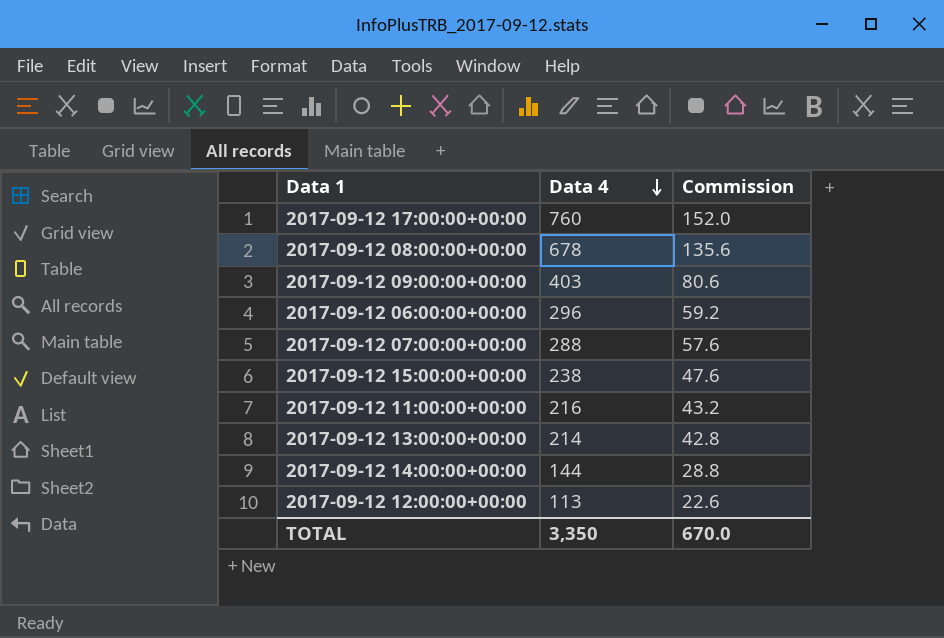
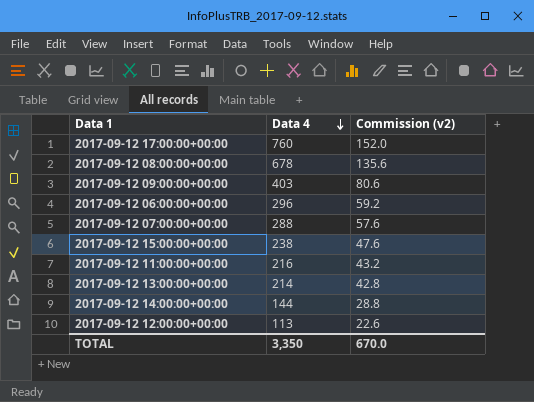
column name: Commission -> Commission (v2)

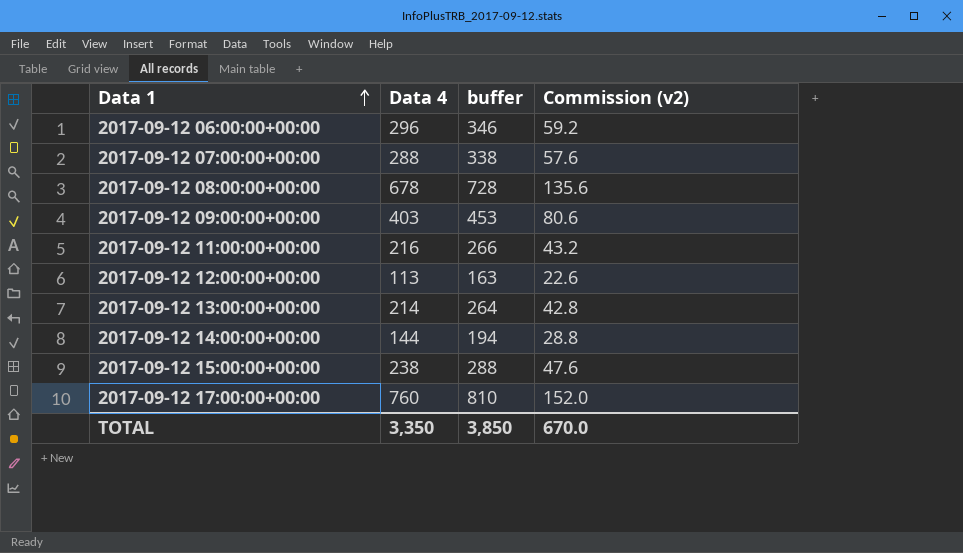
row order: Data 4 descending -> Data 1 ascending
column buffer | formula: none -> [Data 4] + 50

